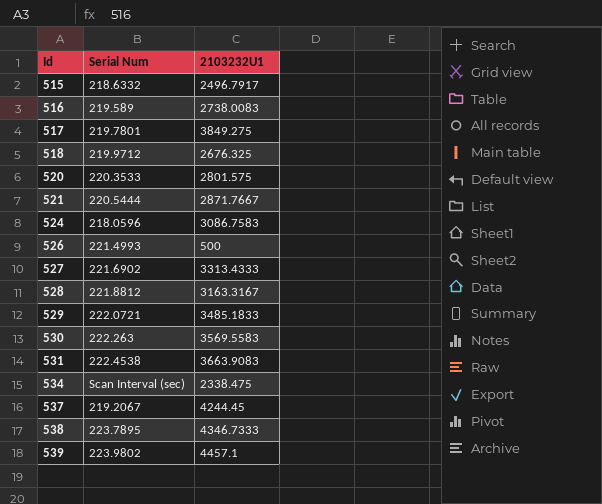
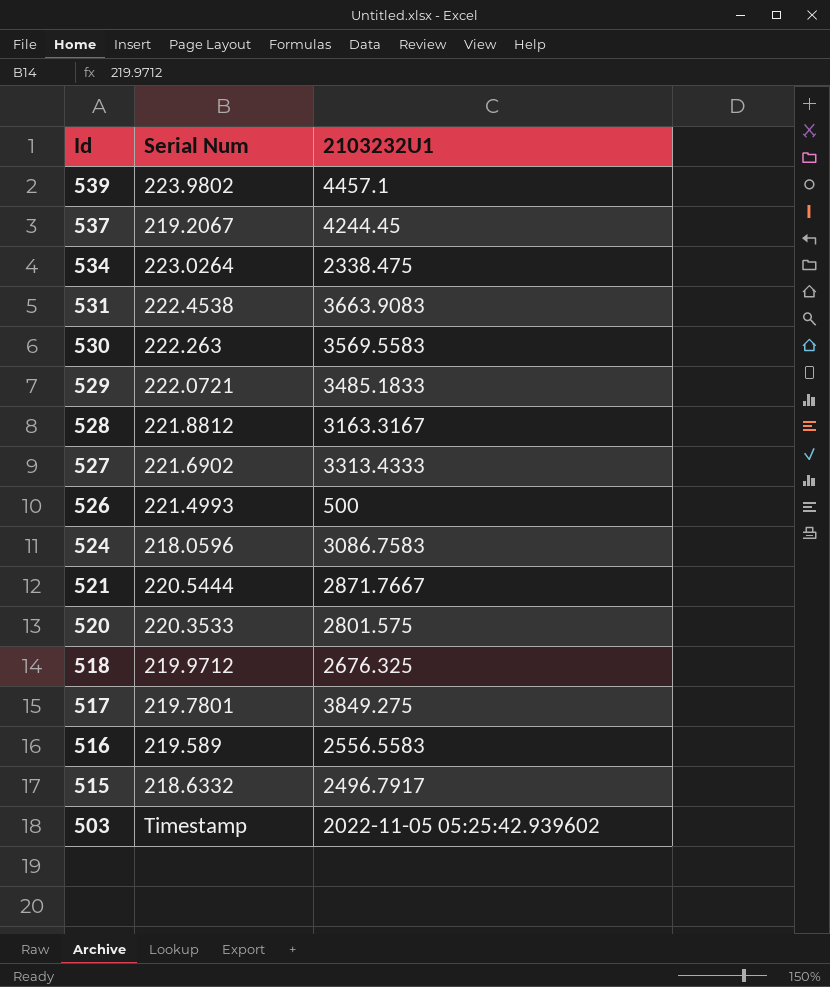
row order: Id ascending -> Id descending
row 538: 223.7895 | 4346.7333 -> none
534 | Serial Num: Scan Interval (sec) -> 223.0264
516 | 2103232U1: 2738.0083 -> 2556.5583
row 503: none -> Timestamp | 2022-11-05 05:25:42.939602

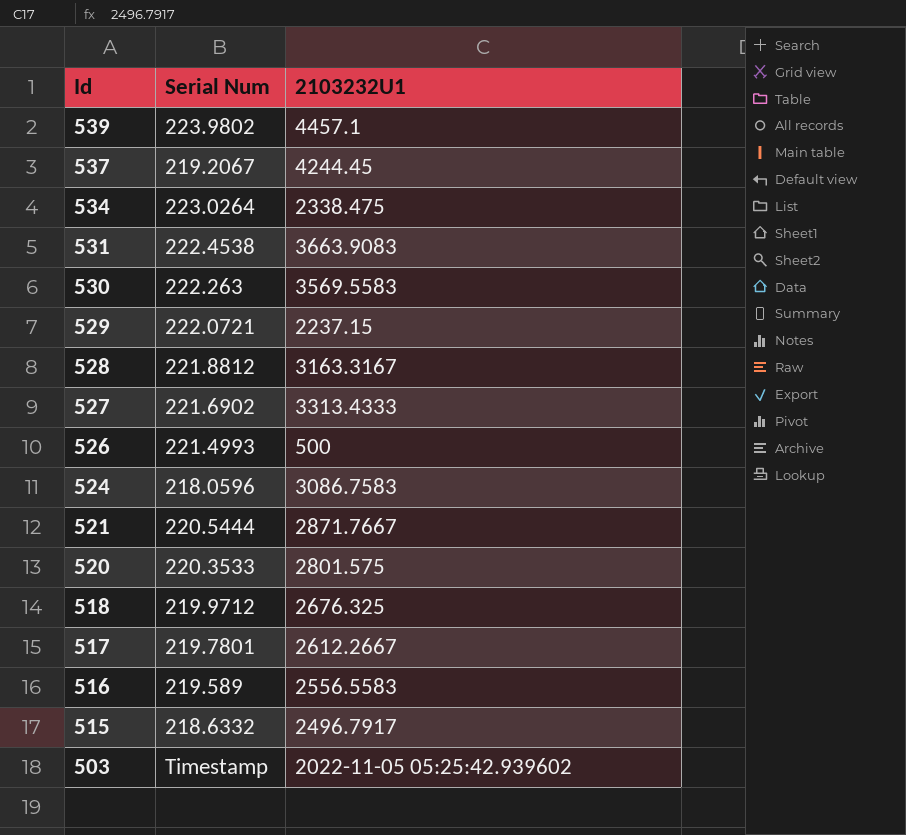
529 | 2103232U1: 3485.1833 -> 2237.15
517 | 2103232U1: 3849.275 -> 2612.2667

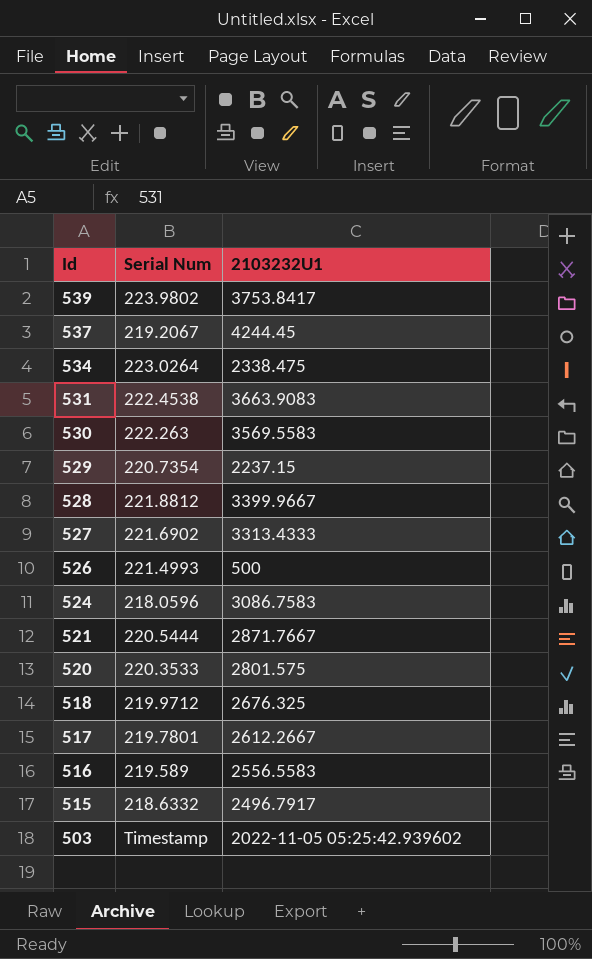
539 | 2103232U1: 4457.1 -> 3753.8417
529 | Serial Num: 222.0721 -> 220.7354
528 | 2103232U1: 3163.3167 -> 3399.9667

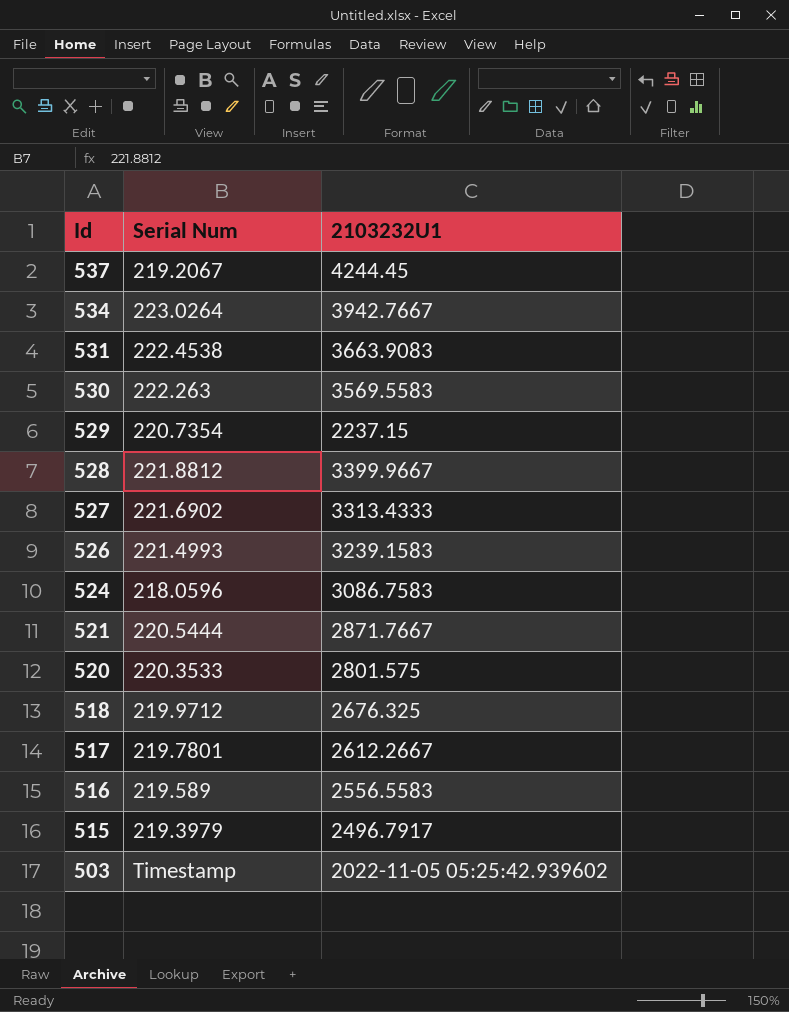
row 539: 223.9802 | 3753.8417 -> none
534 | 2103232U1: 2338.475 -> 3942.7667
526 | 2103232U1: 500 -> 3239.1583
515 | Serial Num: 218.6332 -> 219.3979

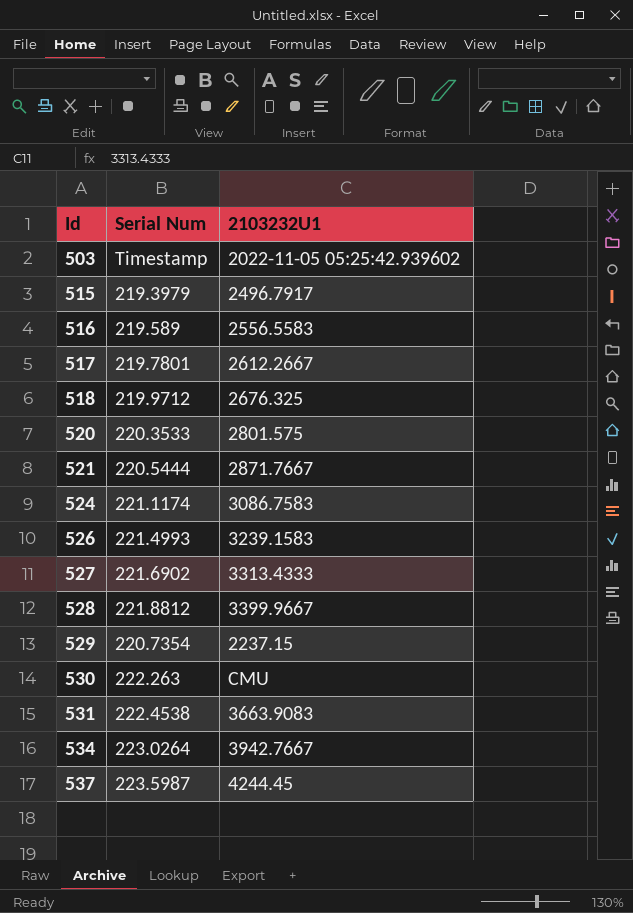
row order: Id descending -> Id ascending
524 | Serial Num: 218.0596 -> 221.1174
530 | 2103232U1: 3569.5583 -> CMU
537 | Serial Num: 219.2067 -> 223.5987

